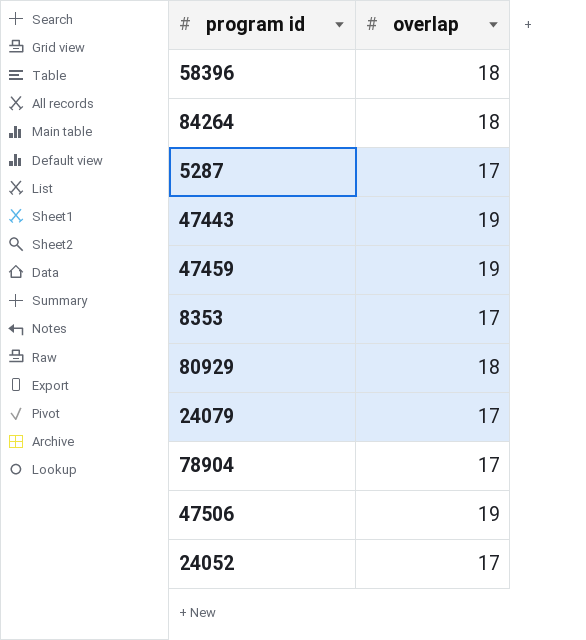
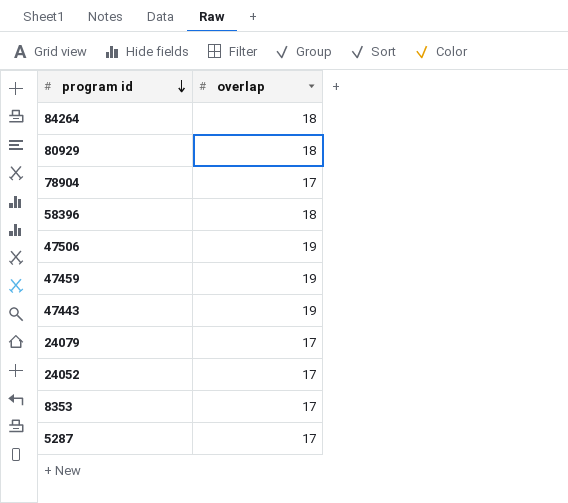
row order: none -> program id descending

